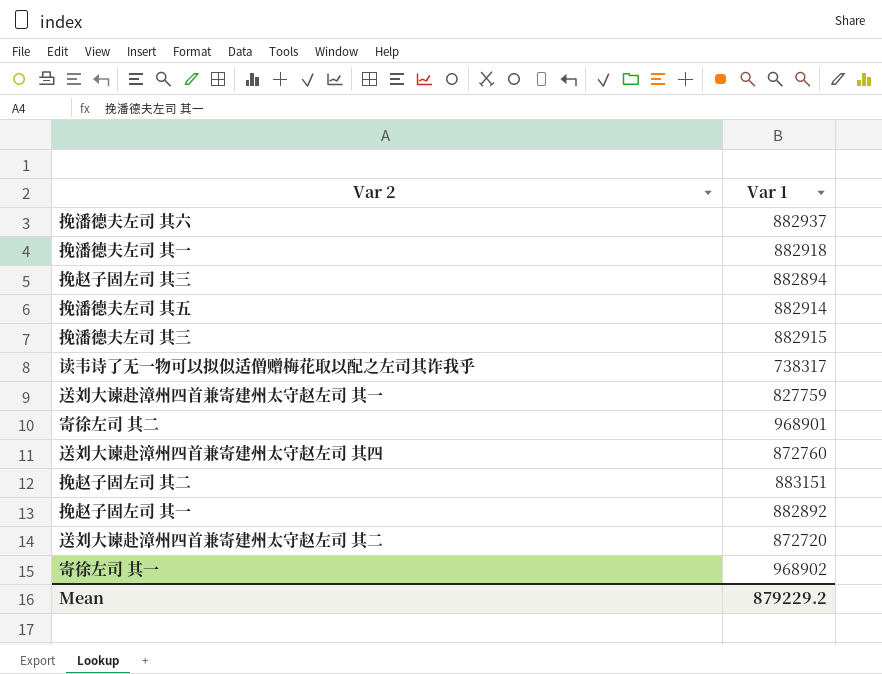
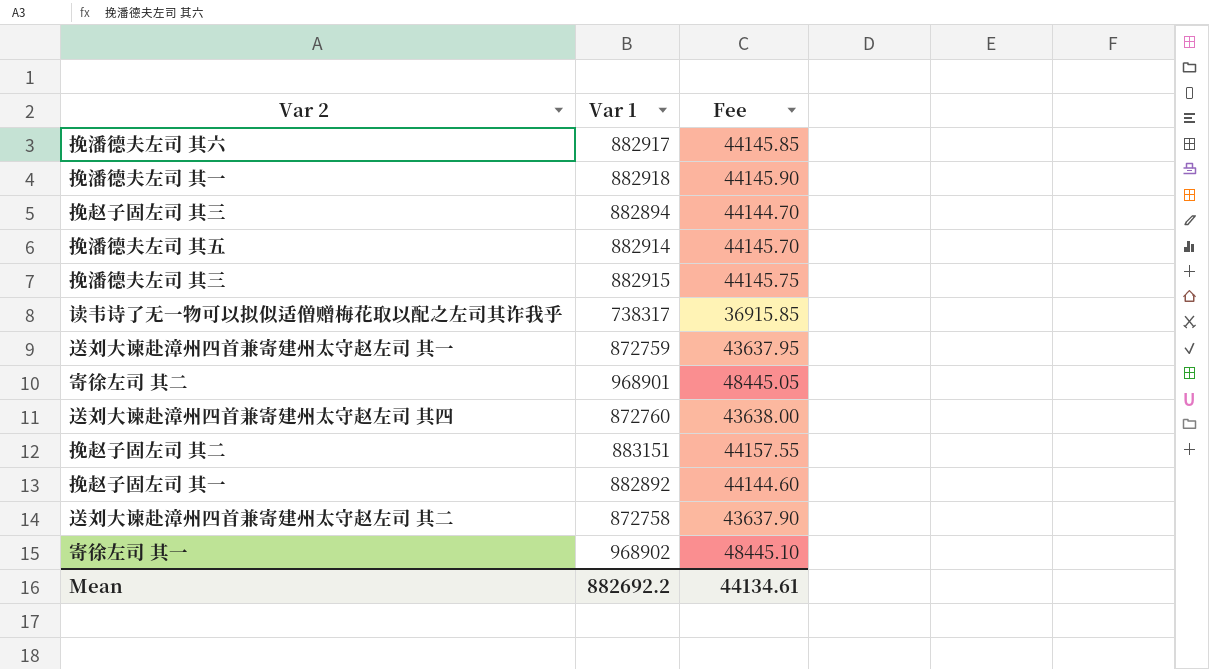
column Fee | formula: none -> [Var 1] * 0.05
挽潘德夫左司 其六 | Var 1: 882937 -> 882917
送刘大谏赴漳州四首兼寄建州太守赵左司 其一 | Var 1: 827759 -> 872759
送刘大谏赴漳州四首兼寄建州太守赵左司 其二 | Var 1: 872720 -> 872758
Mean | Var 1: 879229.2 -> 882692.2

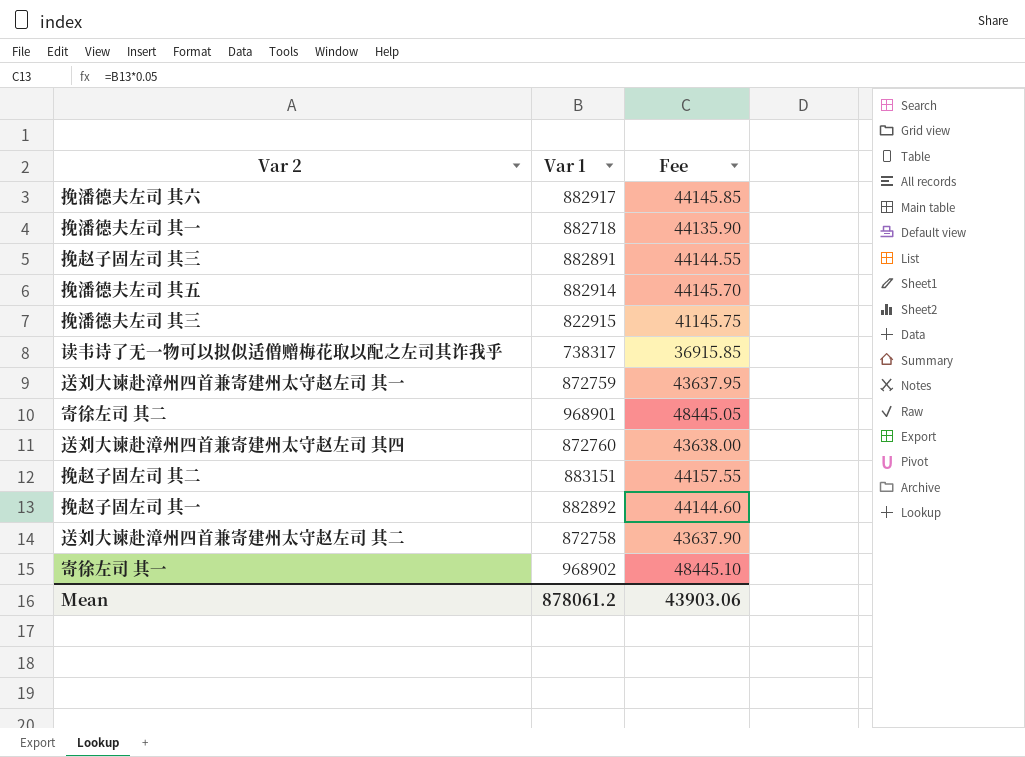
挽潘德夫左司 其一 | Var 1: 882918 -> 882718
挽潘德夫左司 其一 | Fee: 44145.90 -> 44135.90
挽赵子固左司 其三 | Var 1: 882894 -> 882891
挽赵子固左司 其三 | Fee: 44144.70 -> 44144.55
挽潘德夫左司 其三 | Var 1: 882915 -> 822915
挽潘德夫左司 其三 | Fee: 44145.75 -> 41145.75
Mean | Var 1: 882692.2 -> 878061.2
Mean | Fee: 44134.61 -> 43903.06

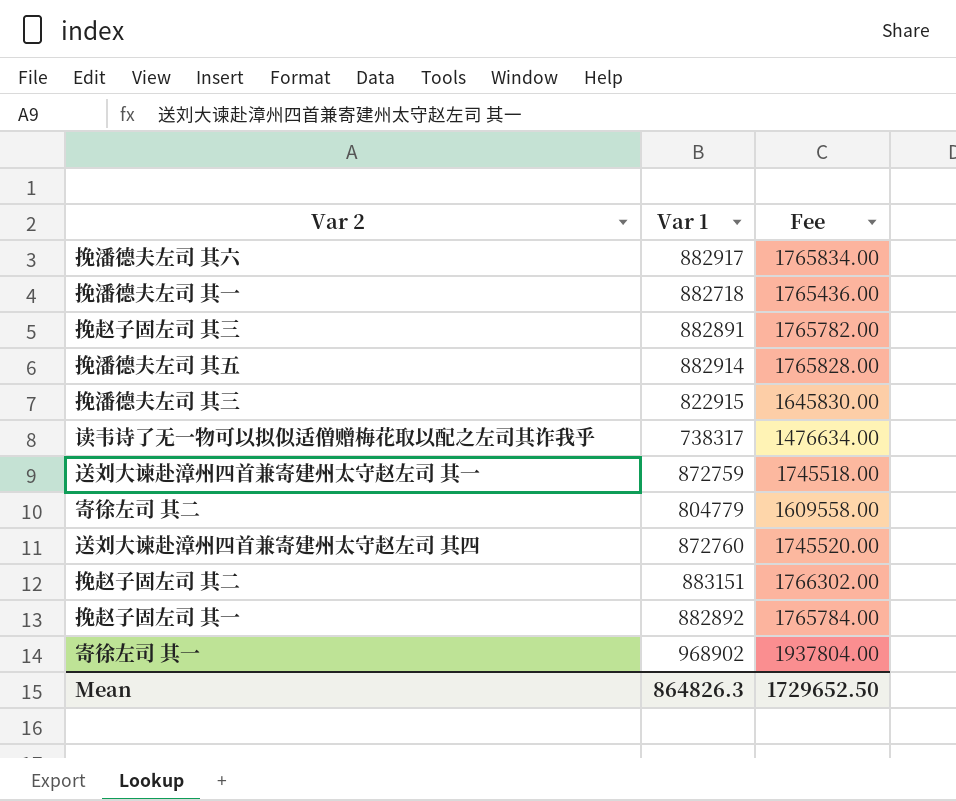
column Fee | formula: [Var 1] * 0.05 -> [Var 1] * 2
row 送刘大谏赴漳州四首兼寄建州太守赵左司 其二: 872758 | 43637.90 -> none
寄徐左司 其二 | Var 1: 968901 -> 804779
Mean | Var 1: 878061.2 -> 864826.3
Mean | Fee: 43903.06 -> 1729652.50

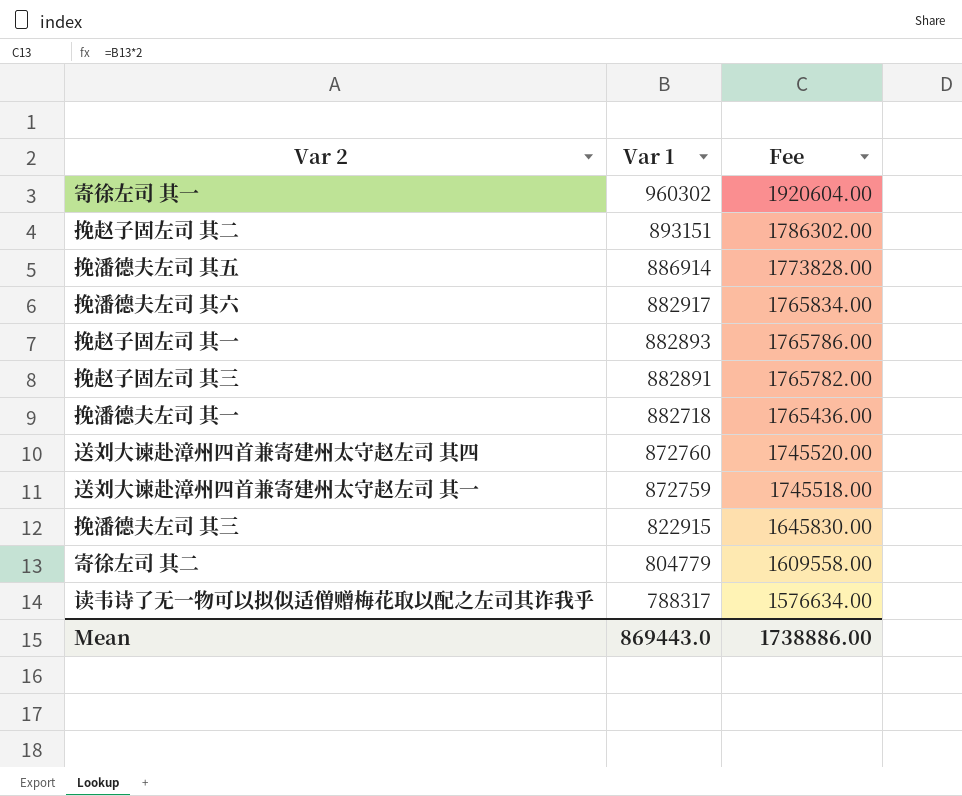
row order: none -> Var 1 descending
寄徐左司 其一 | Var 1: 968902 -> 960302
寄徐左司 其一 | Fee: 1937804.00 -> 1920604.00
挽赵子固左司 其二 | Var 1: 883151 -> 893151
挽赵子固左司 其二 | Fee: 1766302.00 -> 1786302.00
挽潘德夫左司 其五 | Var 1: 882914 -> 886914
挽潘德夫左司 其五 | Fee: 1765828.00 -> 1773828.00
挽赵子固左司 其一 | Var 1: 882892 -> 882893
挽赵子固左司 其一 | Fee: 1765784.00 -> 1765786.00
读韦诗了无一物可以拟似适僧赠梅花取以配之左司其诈我乎 | Var 1: 738317 -> 788317
读韦诗了无一物可以拟似适僧赠梅花取以配之左司其诈我乎 | Fee: 1476634.00 -> 1576634.00
Mean | Var 1: 864826.3 -> 869443.0
Mean | Fee: 1729652.50 -> 1738886.00

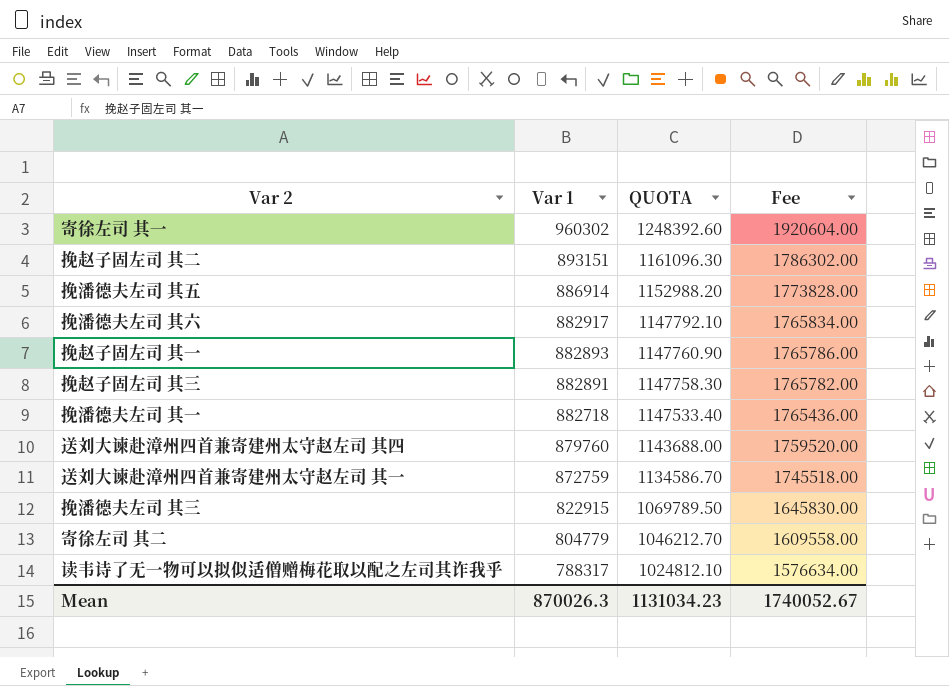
column QUOTA | formula: none -> [Var 1] * 1.3
送刘大谏赴漳州四首兼寄建州太守赵左司 其四 | Var 1: 872760 -> 879760
送刘大谏赴漳州四首兼寄建州太守赵左司 其四 | Fee: 1745520.00 -> 1759520.00
Mean | Var 1: 869443.0 -> 870026.3
Mean | Fee: 1738886.00 -> 1740052.67

